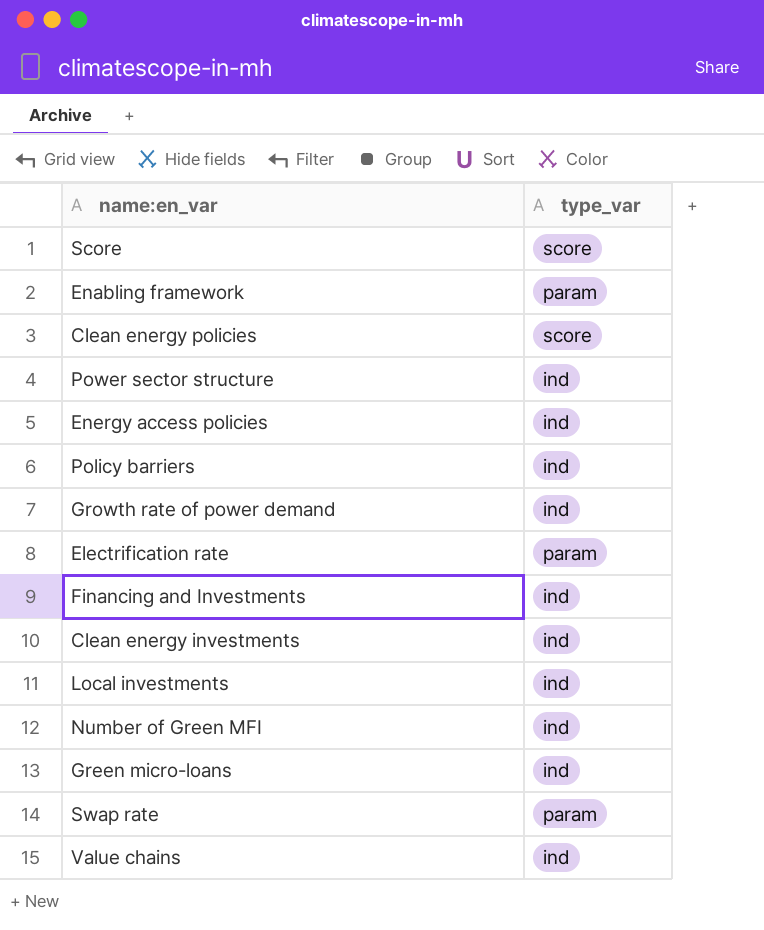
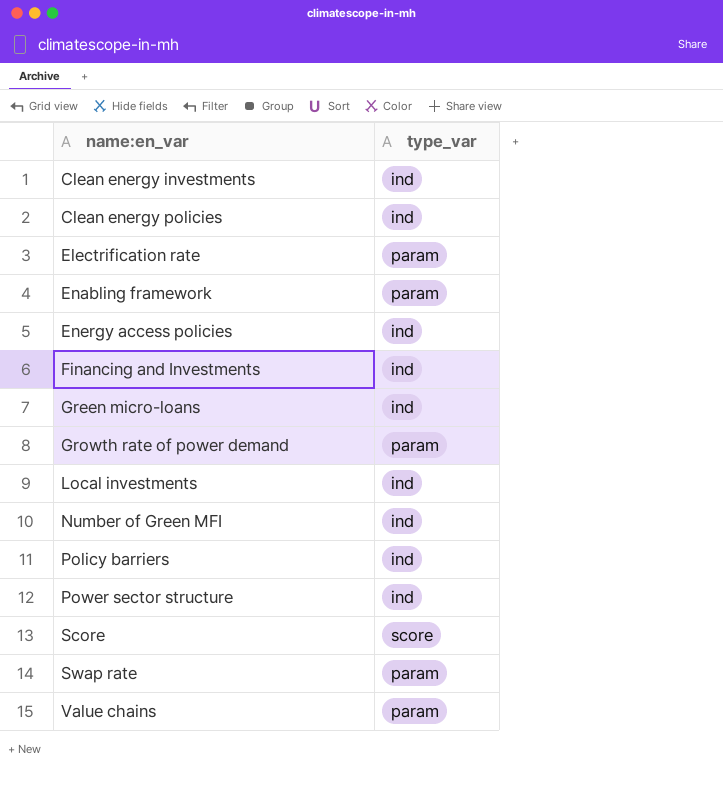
row order: none -> name:en_var ascending
Clean energy policies | type_var: score -> ind
Growth rate of power demand | type_var: ind -> param
Value chains | type_var: ind -> param

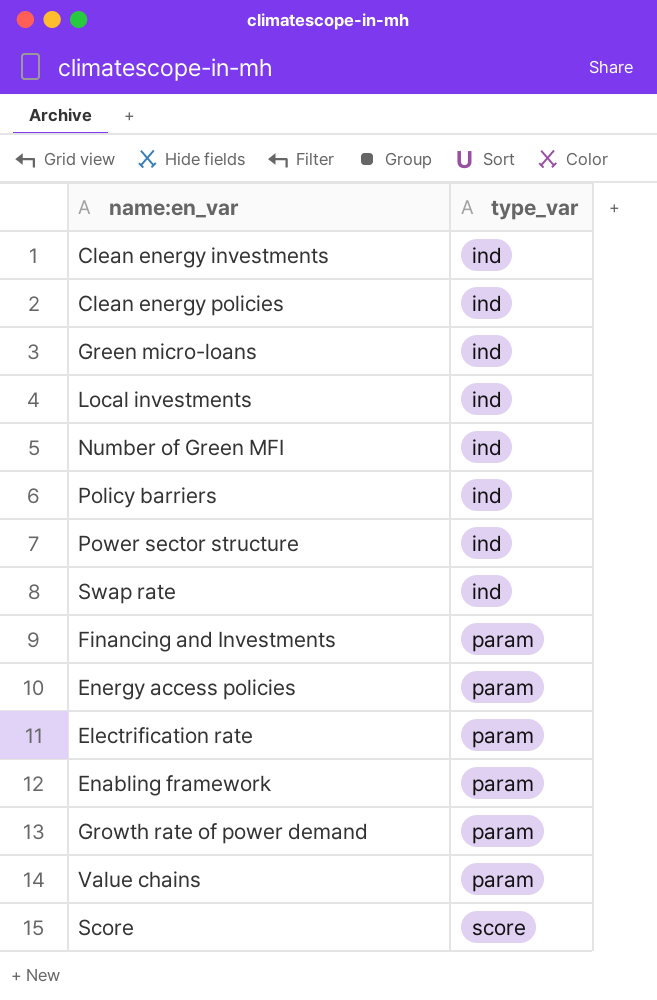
row order: name:en_var ascending -> type_var ascending
Swap rate | type_var: param -> ind
Financing and Investments | type_var: ind -> param
Energy access policies | type_var: ind -> param

